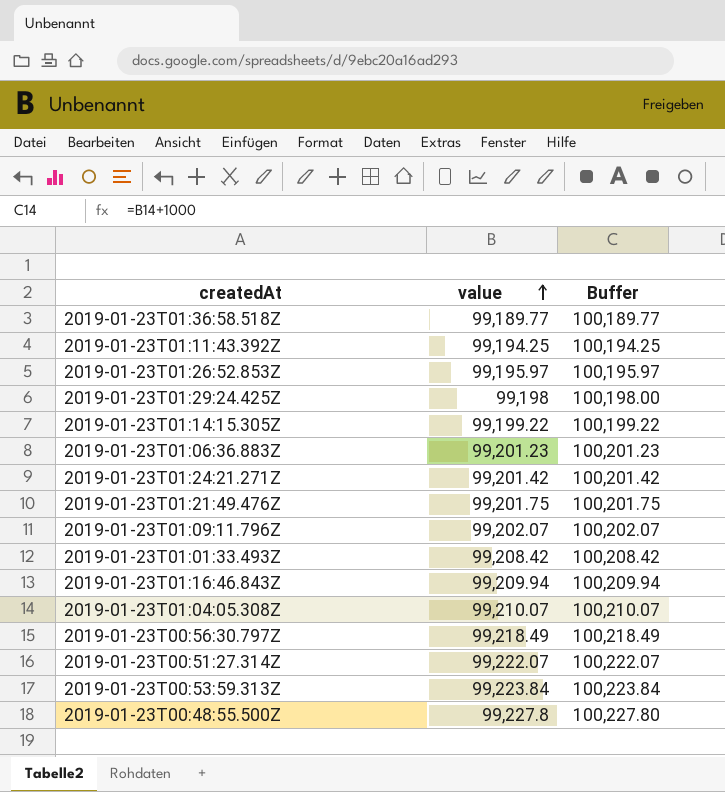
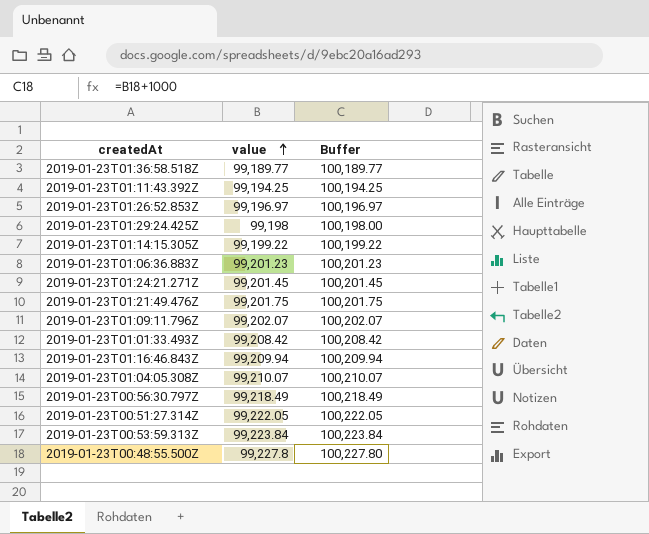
2019-01-23T01:26:52.853Z | value: 99,195.97 -> 99,196.97
2019-01-23T01:26:52.853Z | Buffer: 100,195.97 -> 100,196.97
2019-01-23T01:24:21.271Z | value: 99,201.42 -> 99,201.45
2019-01-23T01:24:21.271Z | Buffer: 100,201.42 -> 100,201.45
2019-01-23T00:51:27.314Z | value: 99,222.07 -> 99,222.05
2019-01-23T00:51:27.314Z | Buffer: 100,222.07 -> 100,222.05

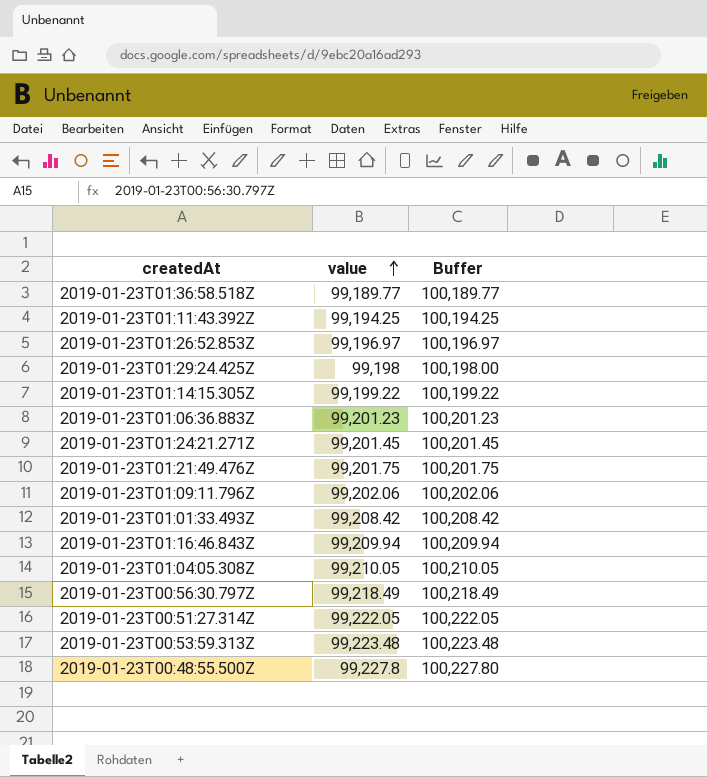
2019-01-23T01:09:11.796Z | value: 99,202.07 -> 99,202.06
2019-01-23T01:09:11.796Z | Buffer: 100,202.07 -> 100,202.06
2019-01-23T01:04:05.308Z | value: 99,210.07 -> 99,210.05
2019-01-23T01:04:05.308Z | Buffer: 100,210.07 -> 100,210.05
2019-01-23T00:53:59.313Z | value: 99,223.84 -> 99,223.48
2019-01-23T00:53:59.313Z | Buffer: 100,223.84 -> 100,223.48

